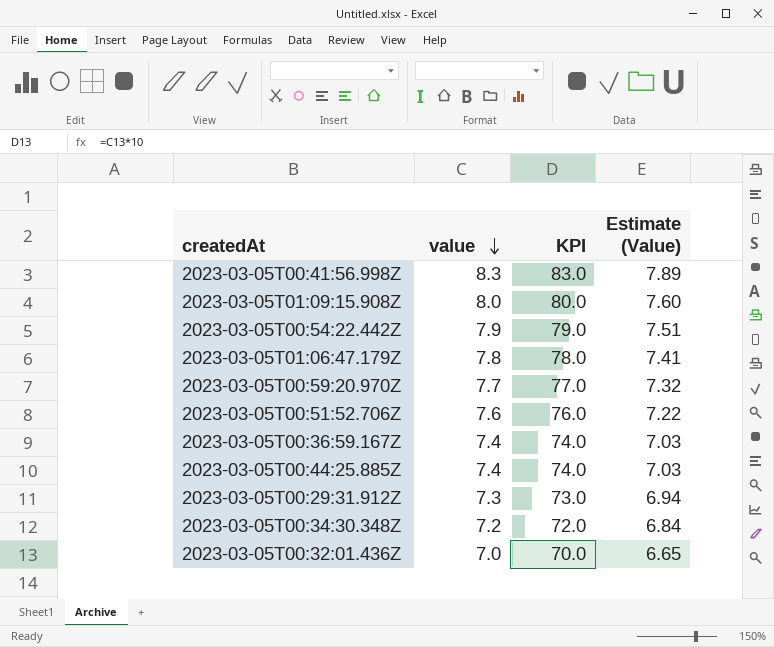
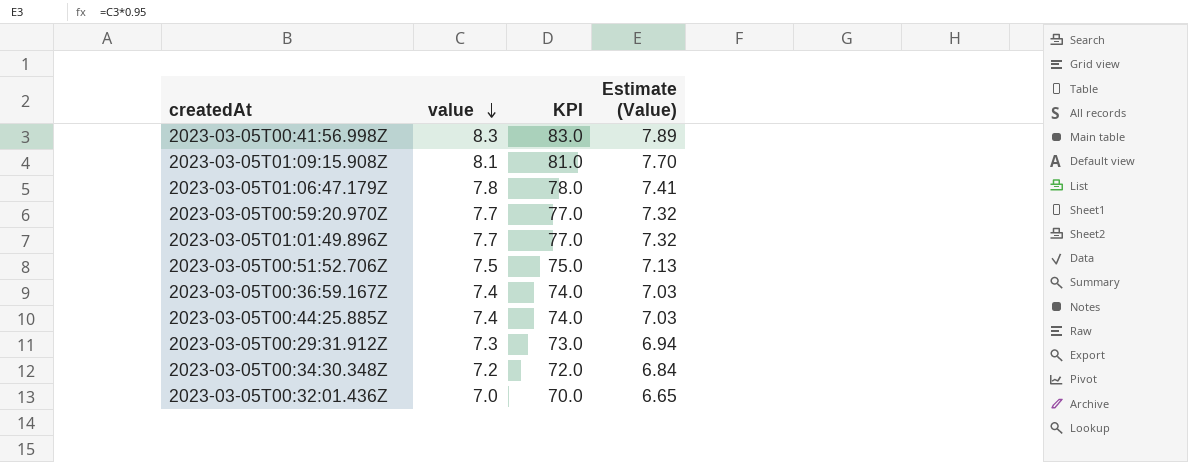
row 2023-03-05T00:54:22.442Z: 7.9 | 79.0 | 7.51 -> none
2023-03-05T01:09:15.908Z | value: 8.0 -> 8.1
2023-03-05T01:09:15.908Z | KPI: 80.0 -> 81.0
2023-03-05T01:09:15.908Z | Estimate (Value): 7.60 -> 7.70
row 2023-03-05T01:01:49.896Z: none -> 7.7 | 77.0 | 7.32
2023-03-05T00:51:52.706Z | value: 7.6 -> 7.5
2023-03-05T00:51:52.706Z | KPI: 76.0 -> 75.0
2023-03-05T00:51:52.706Z | Estimate (Value): 7.22 -> 7.13

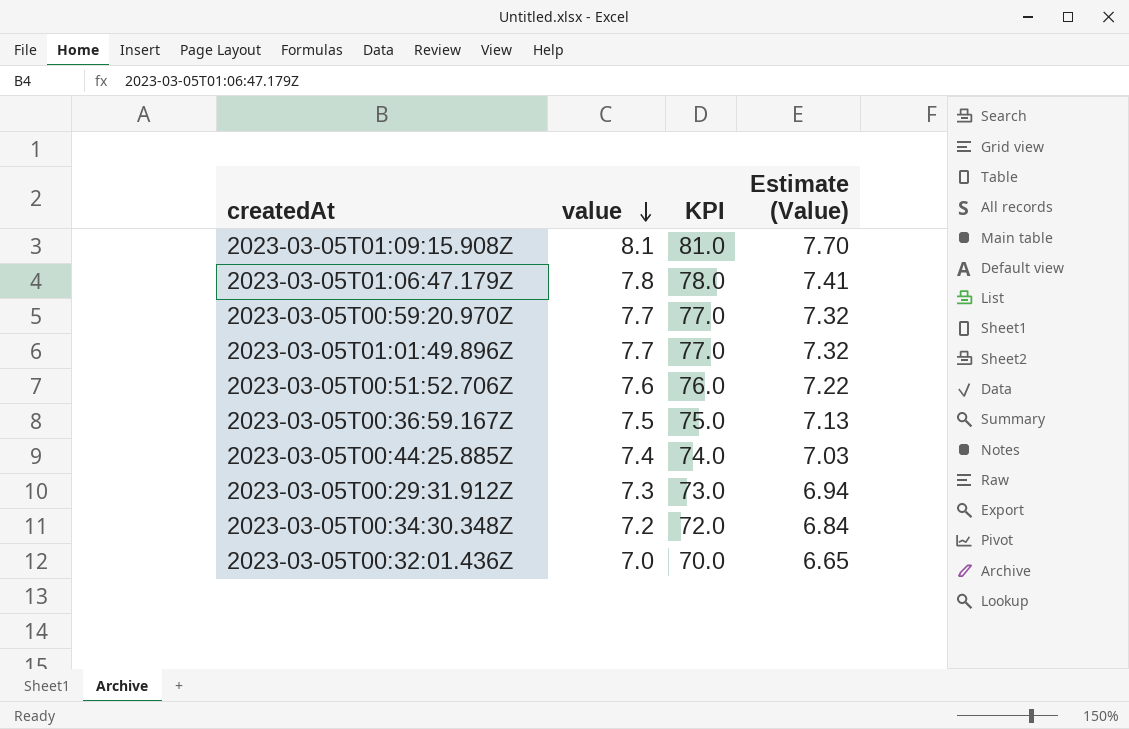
row 2023-03-05T00:41:56.998Z: 8.3 | 83.0 | 7.89 -> none
2023-03-05T00:51:52.706Z | value: 7.5 -> 7.6
2023-03-05T00:51:52.706Z | KPI: 75.0 -> 76.0
2023-03-05T00:51:52.706Z | Estimate (Value): 7.13 -> 7.22
2023-03-05T00:36:59.167Z | value: 7.4 -> 7.5
2023-03-05T00:36:59.167Z | KPI: 74.0 -> 75.0
2023-03-05T00:36:59.167Z | Estimate (Value): 7.03 -> 7.13

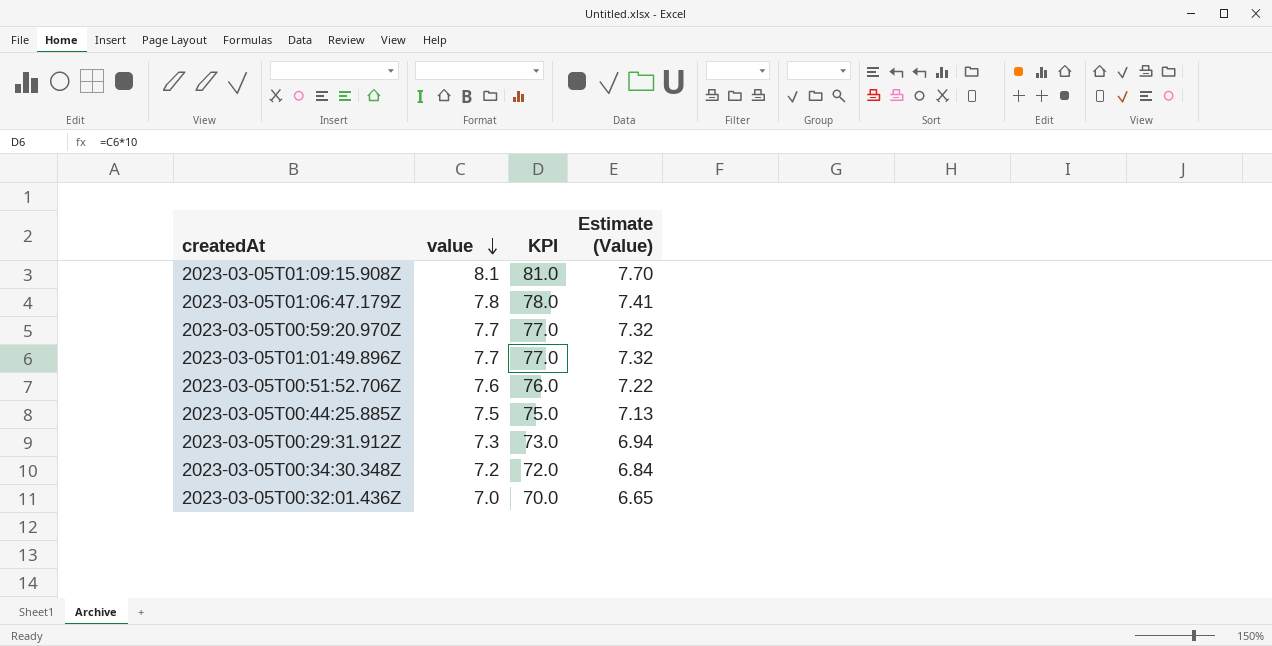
row 2023-03-05T00:36:59.167Z: 7.5 | 75.0 | 7.13 -> none
2023-03-05T00:44:25.885Z | value: 7.4 -> 7.5
2023-03-05T00:44:25.885Z | KPI: 74.0 -> 75.0
2023-03-05T00:44:25.885Z | Estimate (Value): 7.03 -> 7.13

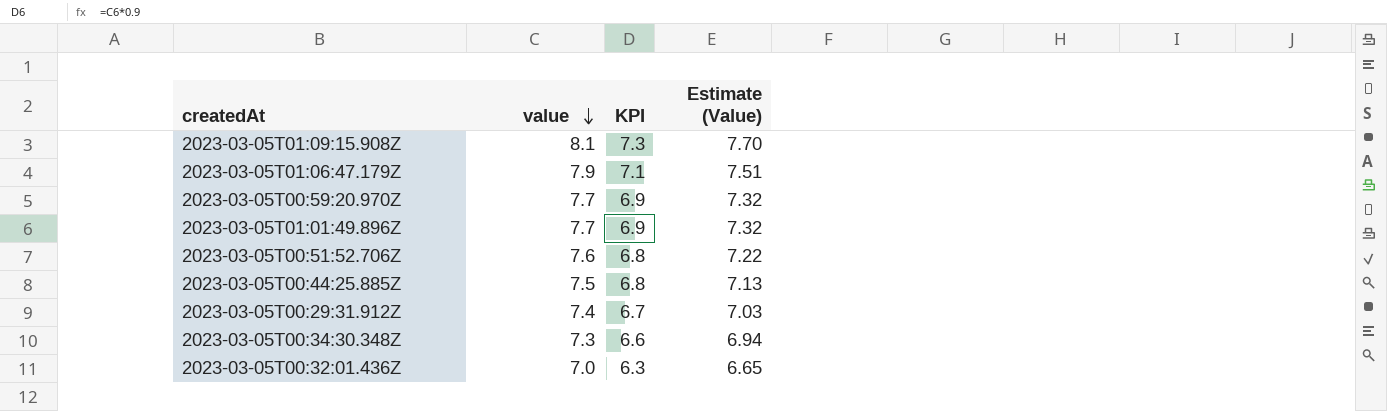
column KPI | formula: [value] * 10 -> [value] * 0.9
2023-03-05T01:06:47.179Z | value: 7.8 -> 7.9
2023-03-05T01:06:47.179Z | Estimate (Value): 7.41 -> 7.51
2023-03-05T00:29:31.912Z | value: 7.3 -> 7.4
2023-03-05T00:29:31.912Z | Estimate (Value): 6.94 -> 7.03
2023-03-05T00:34:30.348Z | value: 7.2 -> 7.3
2023-03-05T00:34:30.348Z | Estimate (Value): 6.84 -> 6.94

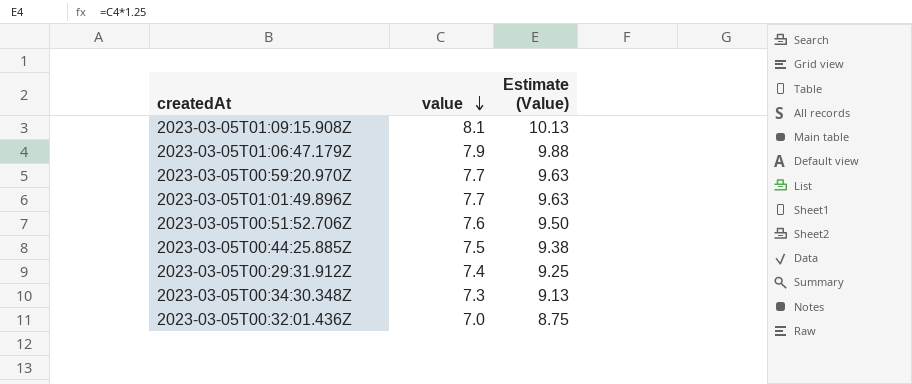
column KPI | formula: [value] * 0.9 -> none
column Estimate (Value) | formula: [value] * 0.95 -> [value] * 1.25

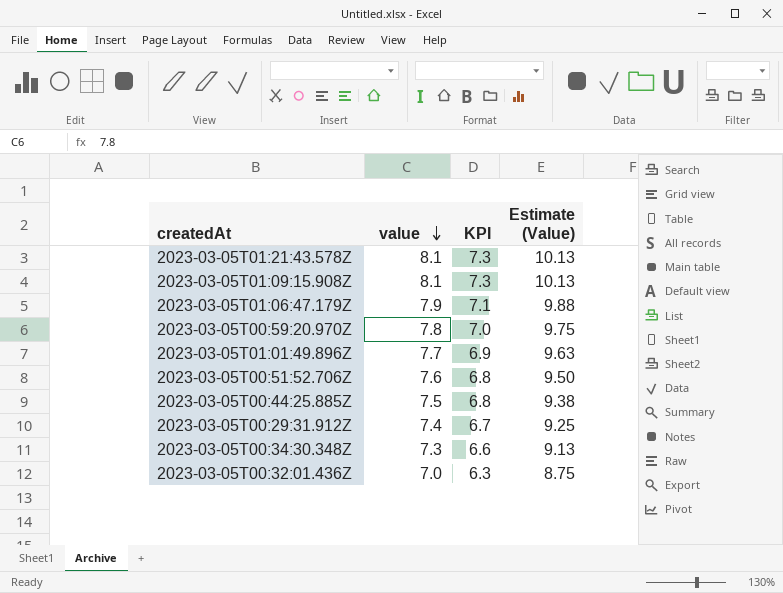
column KPI | formula: none -> [value] * 0.9
row 2023-03-05T01:21:43.578Z: none -> 8.1 | 7.3 | 10.13
2023-03-05T00:59:20.970Z | value: 7.7 -> 7.8
2023-03-05T00:59:20.970Z | Estimate (Value): 9.63 -> 9.75

